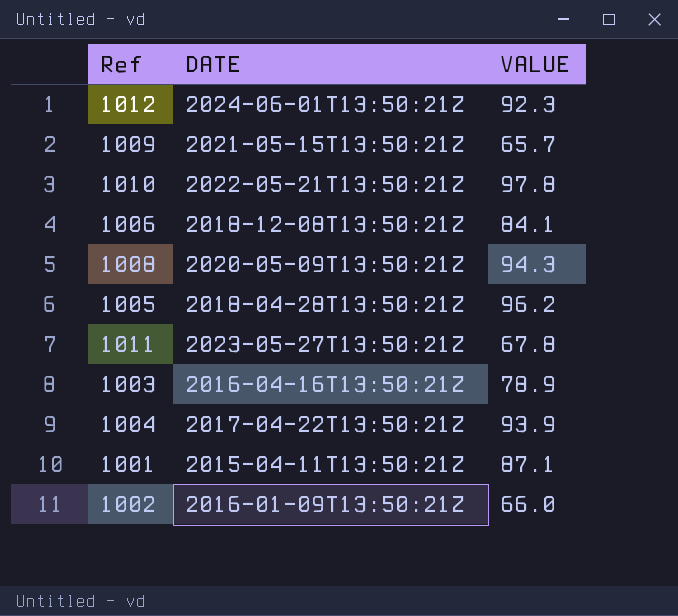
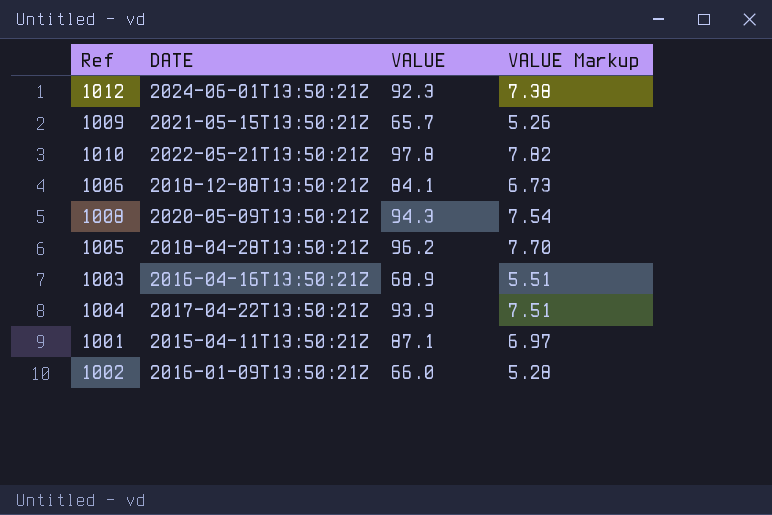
column VALUE Markup | formula: none -> [VALUE] * 0.08
row 1011: 2023-05-27T13:50:21Z | 67.8 -> none
1003 | VALUE: 78.9 -> 68.9

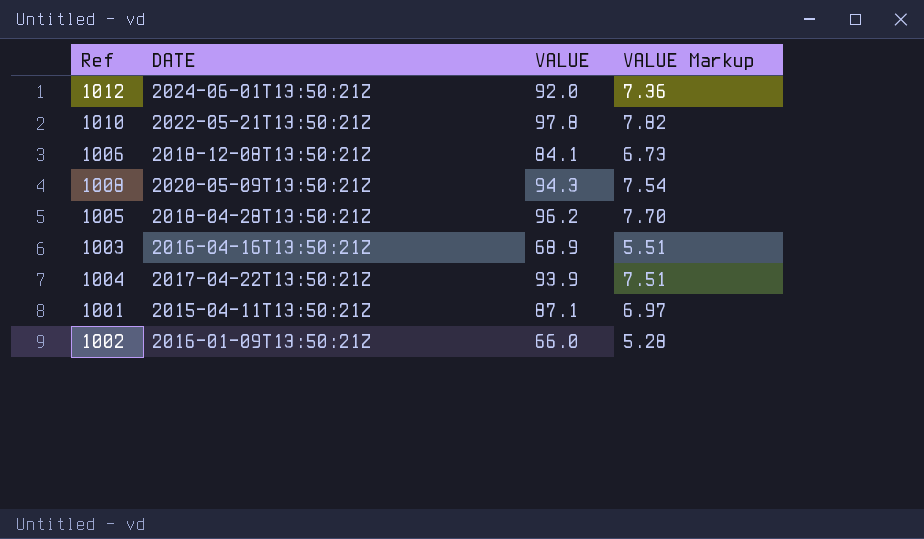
row 1009: 2021-05-15T13:50:21Z | 65.7 | 5.26 -> none
1012 | VALUE: 92.3 -> 92.0
1012 | VALUE Markup: 7.38 -> 7.36

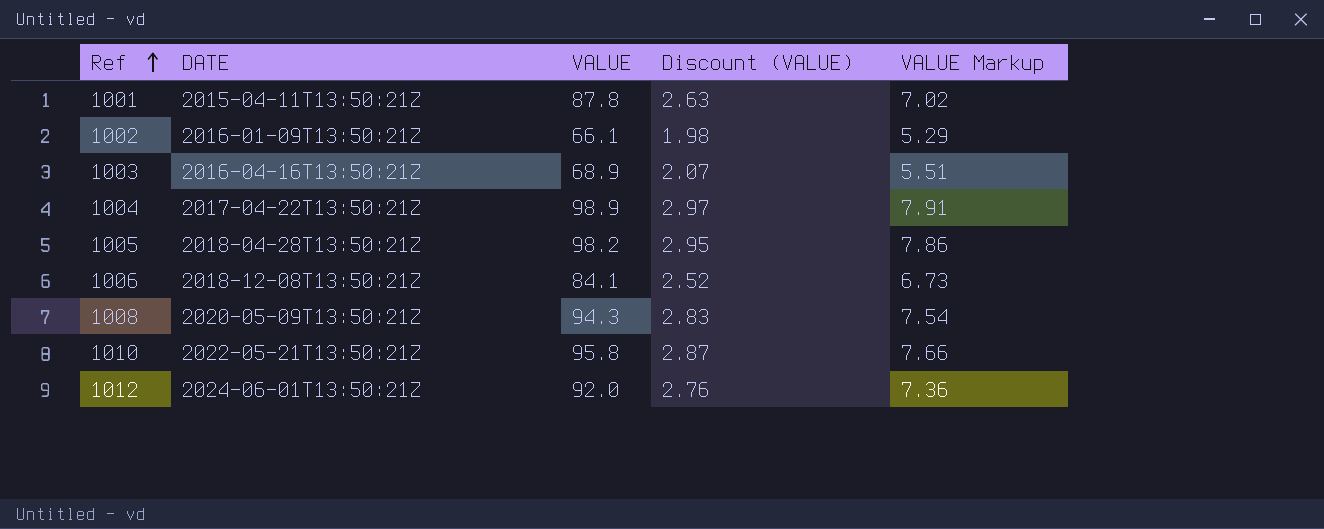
row order: none -> Ref ascending
column Discount (VALUE) | formula: none -> [VALUE] * 0.03
1001 | VALUE: 87.1 -> 87.8
1001 | VALUE Markup: 6.97 -> 7.02
1002 | VALUE: 66.0 -> 66.1
1002 | VALUE Markup: 5.28 -> 5.29
1004 | VALUE: 93.9 -> 98.9
1004 | VALUE Markup: 7.51 -> 7.91
1005 | VALUE: 96.2 -> 98.2
1005 | VALUE Markup: 7.70 -> 7.86
1010 | VALUE: 97.8 -> 95.8
1010 | VALUE Markup: 7.82 -> 7.66

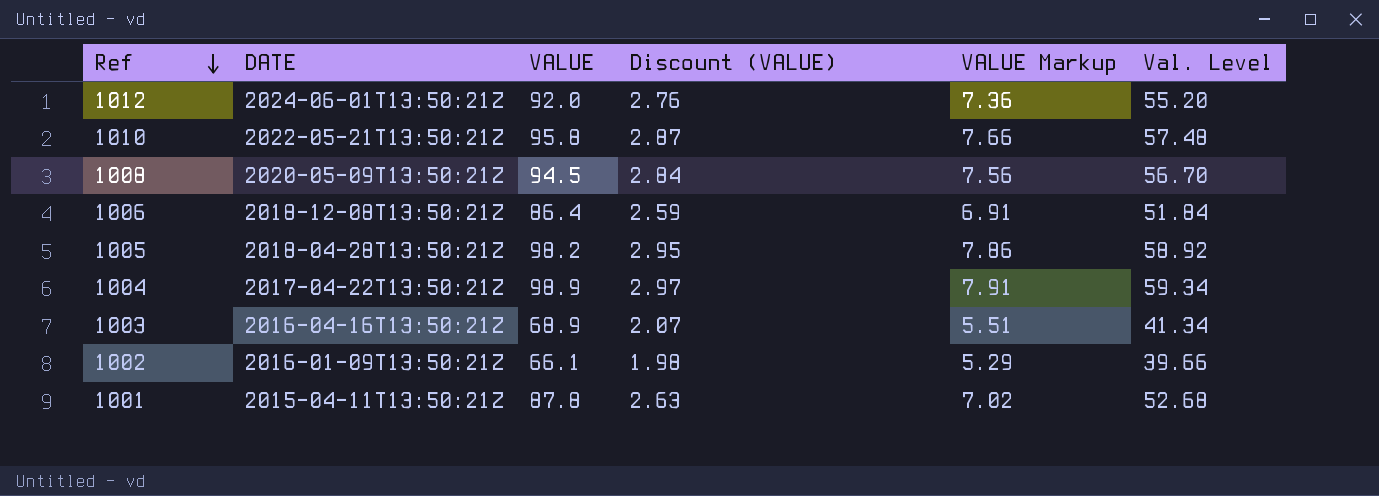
row order: Ref ascending -> Ref descending
column Val. Level | formula: none -> [VALUE] * 0.6
1008 | VALUE: 94.3 -> 94.5
1008 | Discount (VALUE): 2.83 -> 2.84
1008 | VALUE Markup: 7.54 -> 7.56
1006 | VALUE: 84.1 -> 86.4
1006 | Discount (VALUE): 2.52 -> 2.59
1006 | VALUE Markup: 6.73 -> 6.91

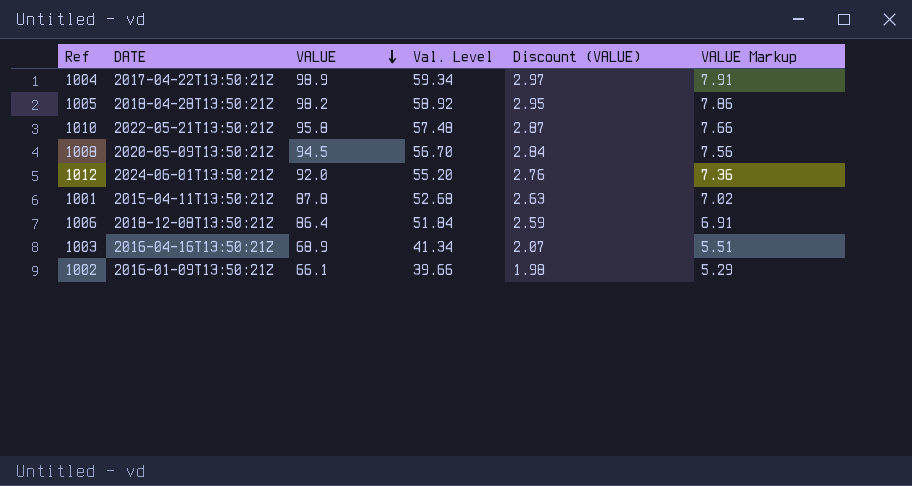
row order: Ref descending -> VALUE descending
column Val. Level | position: 6 -> 4

